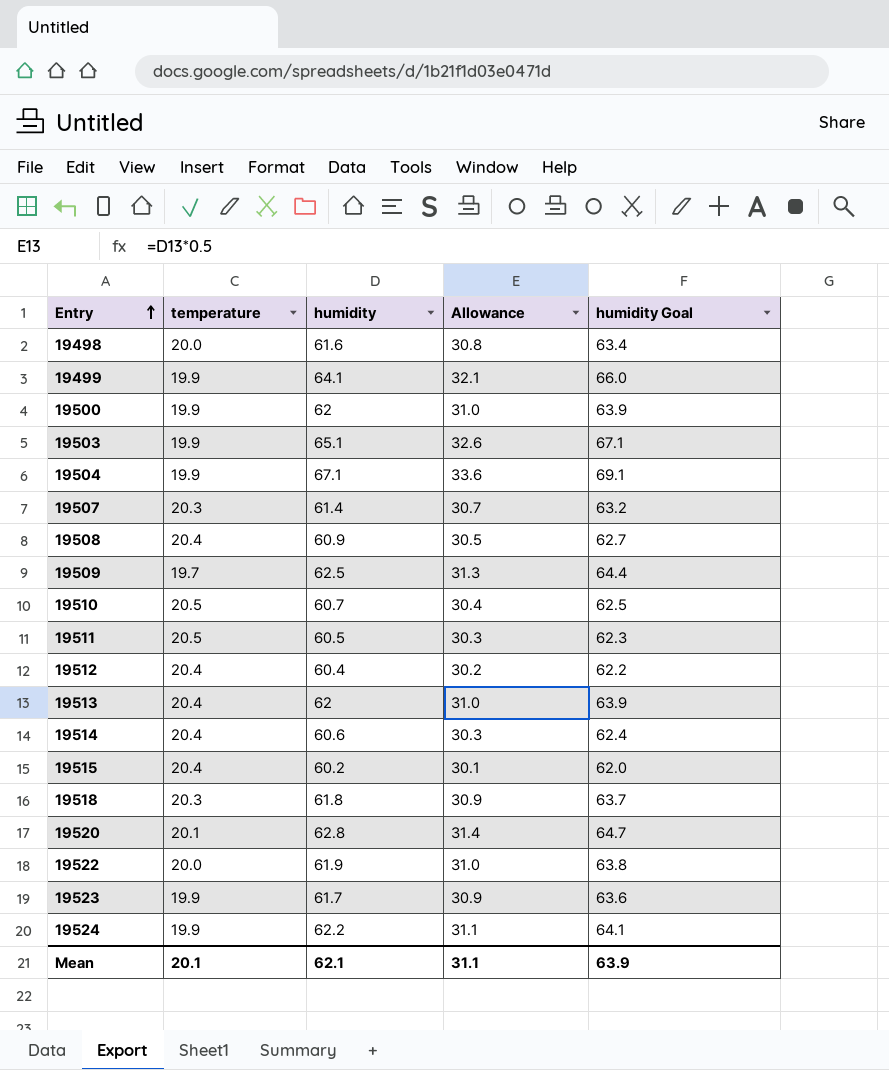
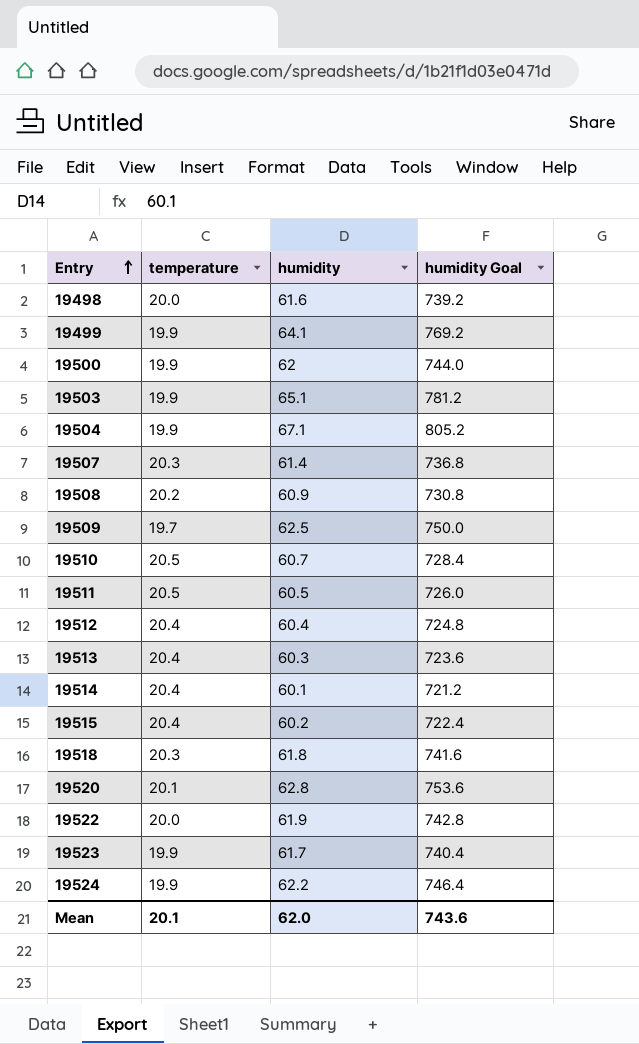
column Allowance | formula: [humidity] * 0.5 -> none
column humidity Goal | formula: [humidity] * 1.03 -> [humidity] * 12
19508 | temperature: 20.4 -> 20.2
19513 | humidity: 62 -> 60.3
19514 | humidity: 60.6 -> 60.1
Mean | humidity: 62.1 -> 62.0
Mean | humidity Goal: 63.9 -> 743.6

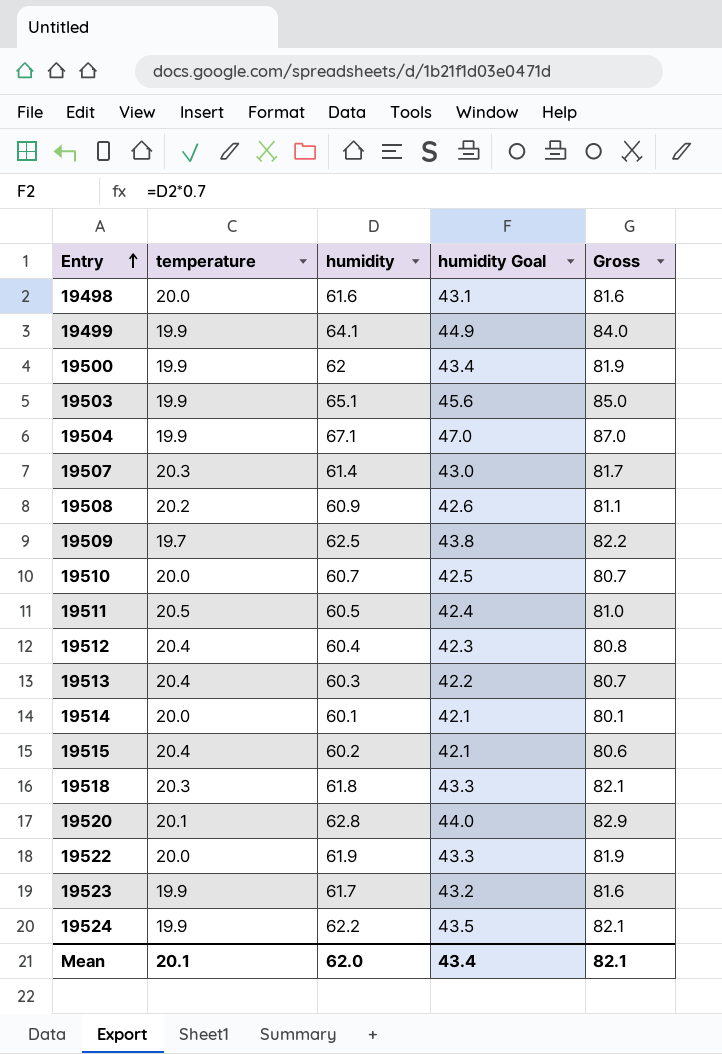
column humidity Goal | formula: [humidity] * 12 -> [humidity] * 0.7
column Gross | formula: none -> [temperature] + [humidity]
19510 | temperature: 20.5 -> 20.0
19514 | temperature: 20.4 -> 20.0
Mean | humidity Goal: 743.6 -> 43.4

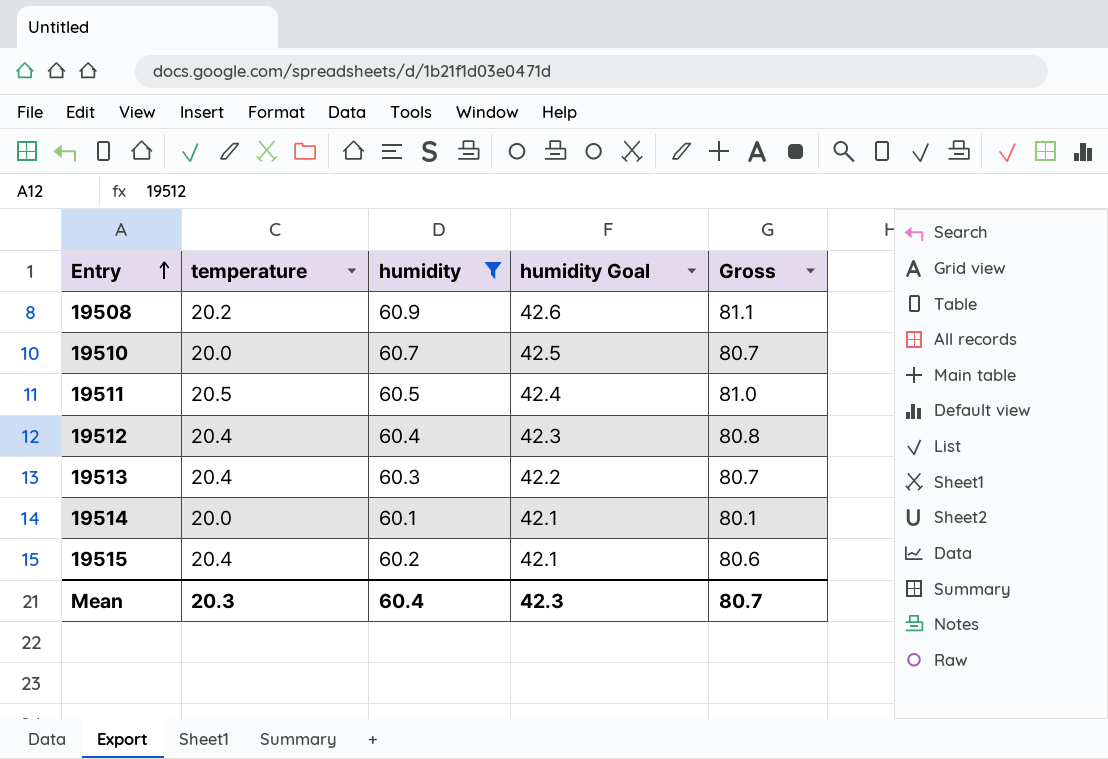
filter: none -> humidity <= 60.9
Mean | temperature: 20.1 -> 20.3
Mean | humidity: 62.0 -> 60.4
Mean | humidity Goal: 43.4 -> 42.3
Mean | Gross: 82.1 -> 80.7

